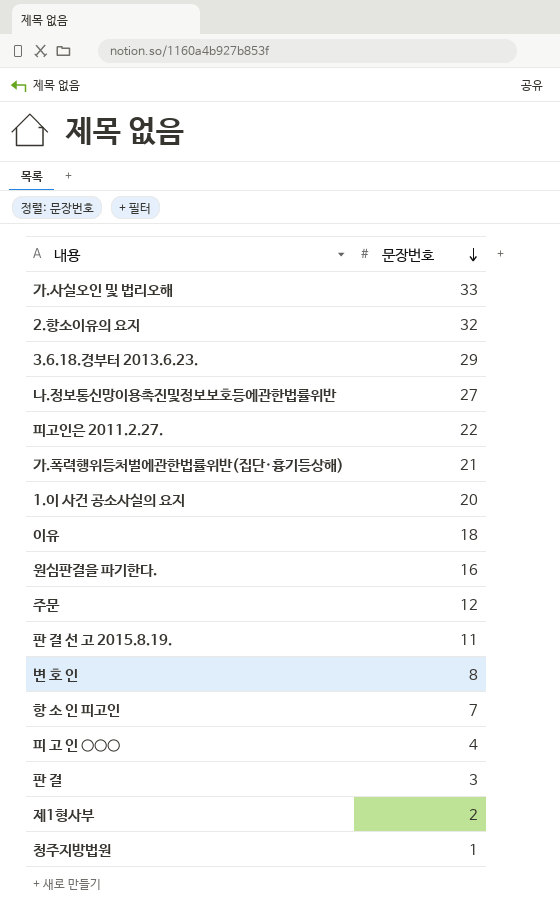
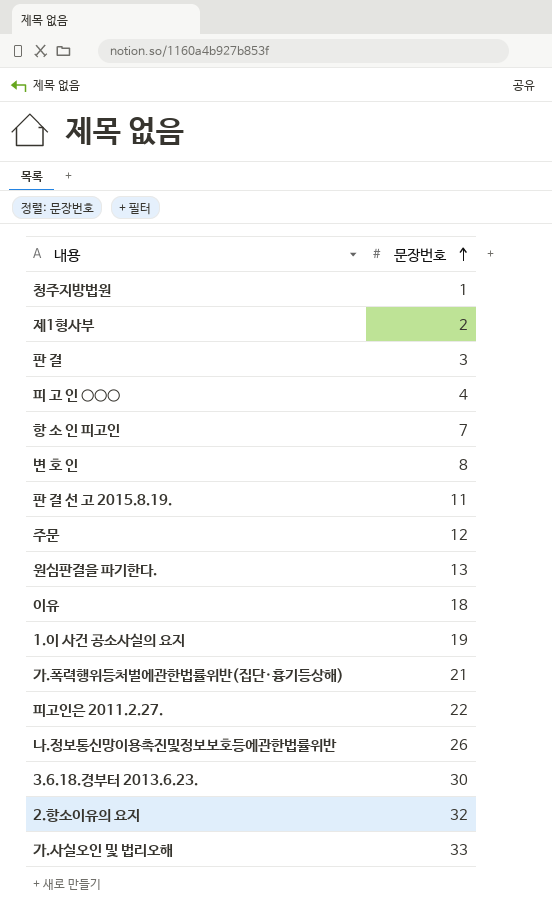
row order: 문장번호 descending -> 문장번호 ascending
원심판결을 파기한다. | 문장번호: 16 -> 13
1.이 사건 공소사실의 요지 | 문장번호: 20 -> 19
나.정보통신망이용촉진및정보보호등에관한법률위반 | 문장번호: 27 -> 26
3.6.18.경부터 2013.6.23. | 문장번호: 29 -> 30

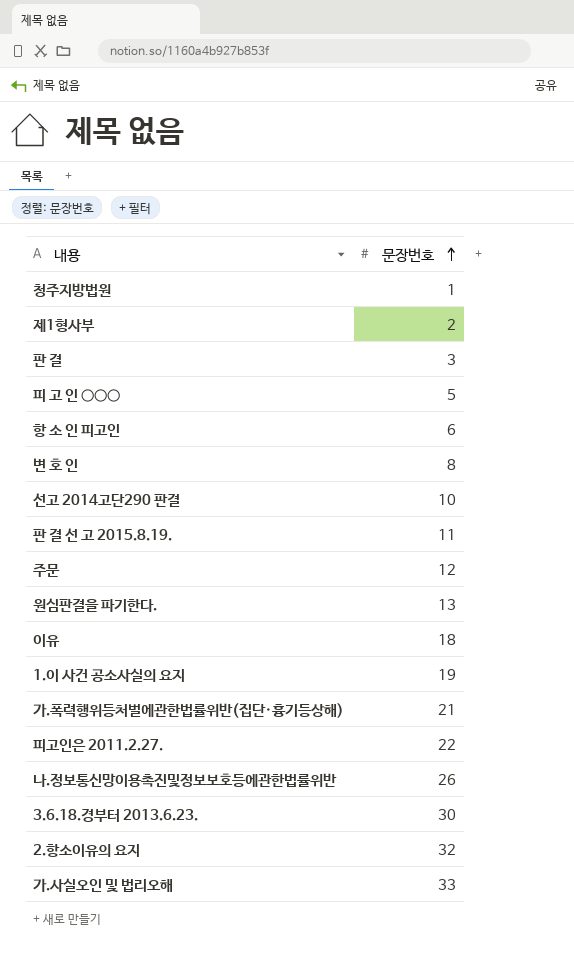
피 고 인 ○○○ | 문장번호: 4 -> 5
항 소 인 피고인 | 문장번호: 7 -> 6
row 선고 2014고단290 판결: none -> 10

